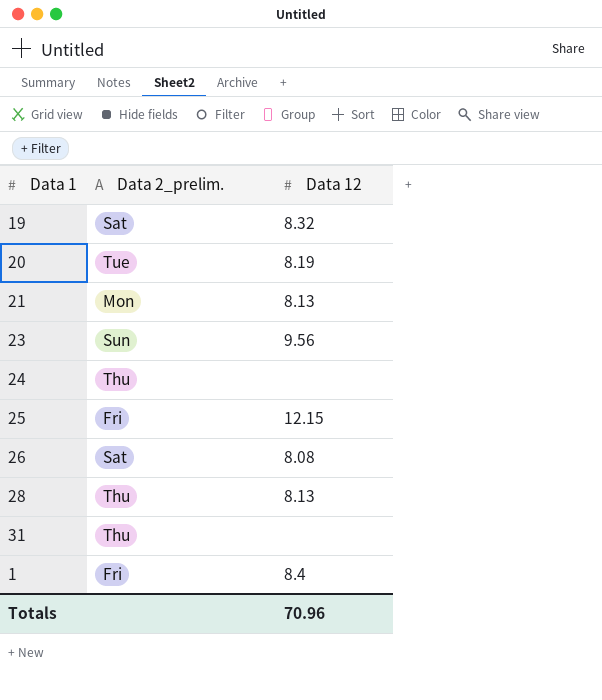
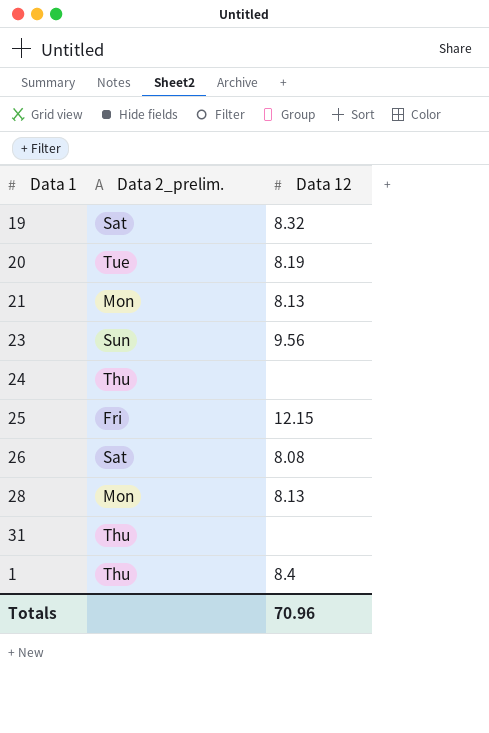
28 | Data 2_prelim.: Thu -> Mon
1 | Data 2_prelim.: Fri -> Thu

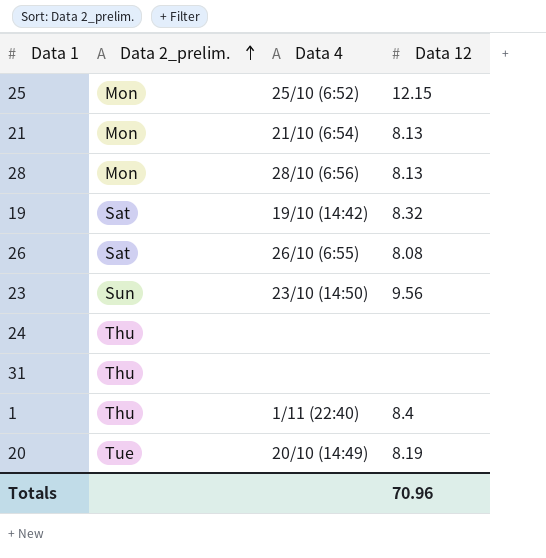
row order: none -> Data 2_prelim. ascending
column Data 4 | position: none -> 3
25 | Data 2_prelim.: Fri -> Mon

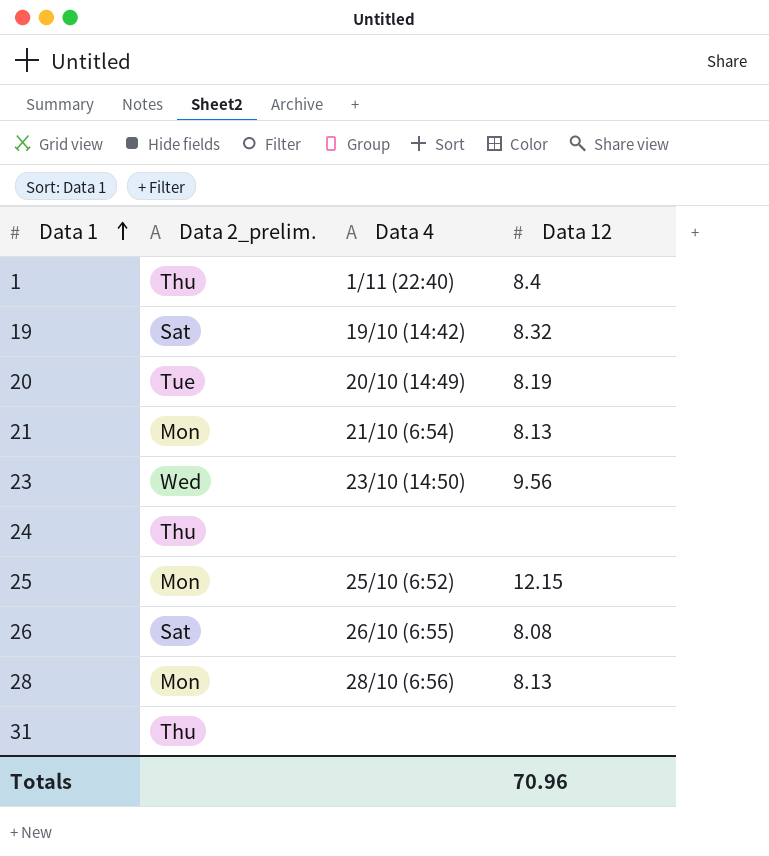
row order: Data 2_prelim. ascending -> Data 1 ascending
23 | Data 2_prelim.: Sun -> Wed

